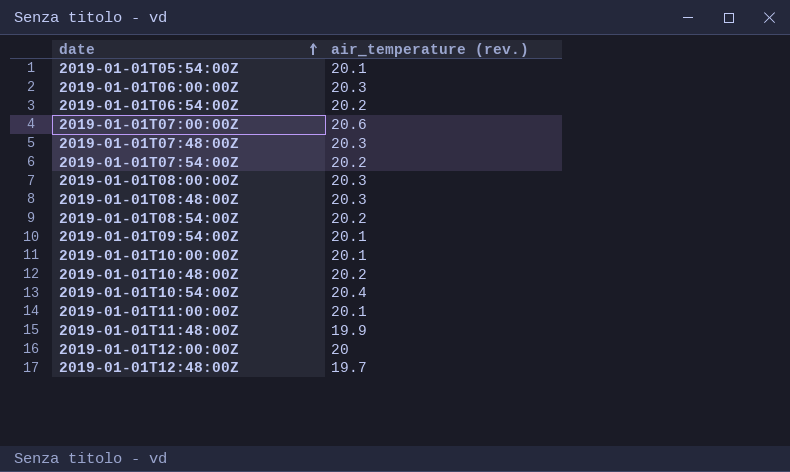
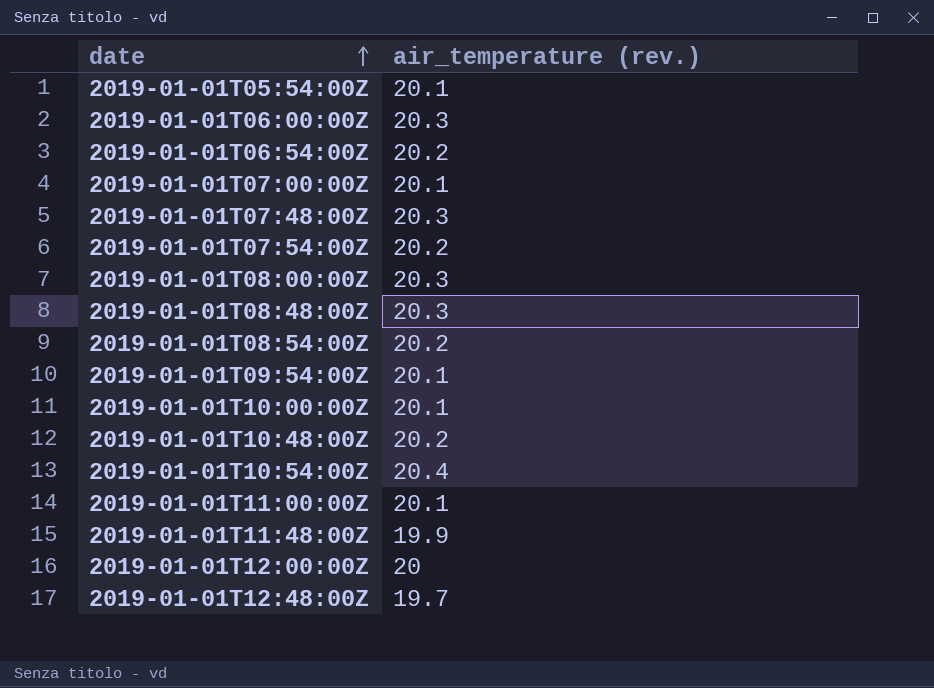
2019-01-01T07:00:00Z | air_temperature (rev.): 20.6 -> 20.1

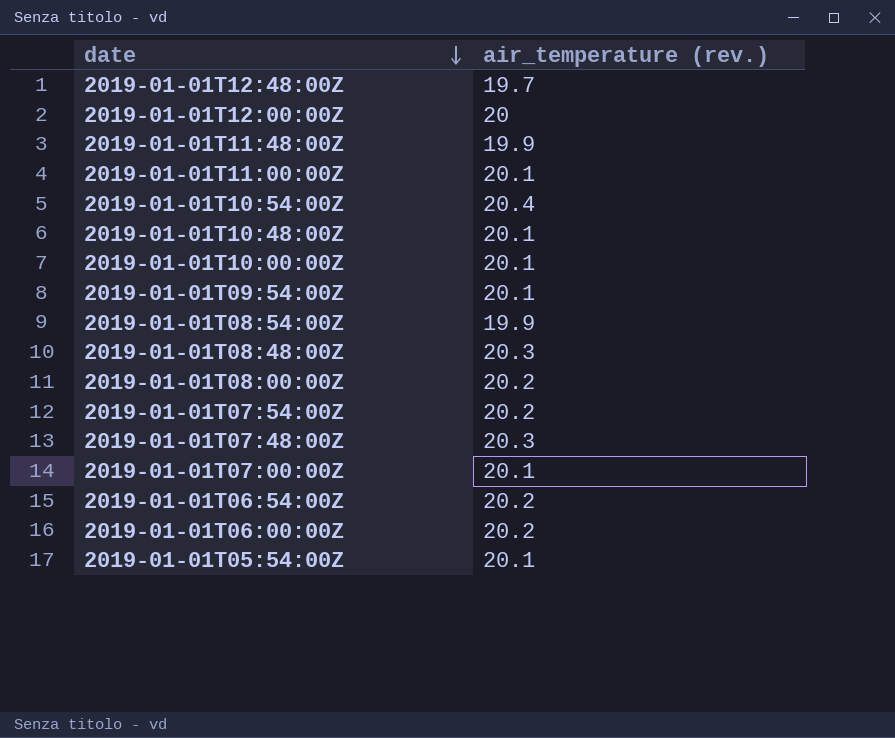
row order: date ascending -> date descending
2019-01-01T10:48:00Z | air_temperature (rev.): 20.2 -> 20.1
2019-01-01T08:54:00Z | air_temperature (rev.): 20.2 -> 19.9
2019-01-01T08:00:00Z | air_temperature (rev.): 20.3 -> 20.2
2019-01-01T06:00:00Z | air_temperature (rev.): 20.3 -> 20.2

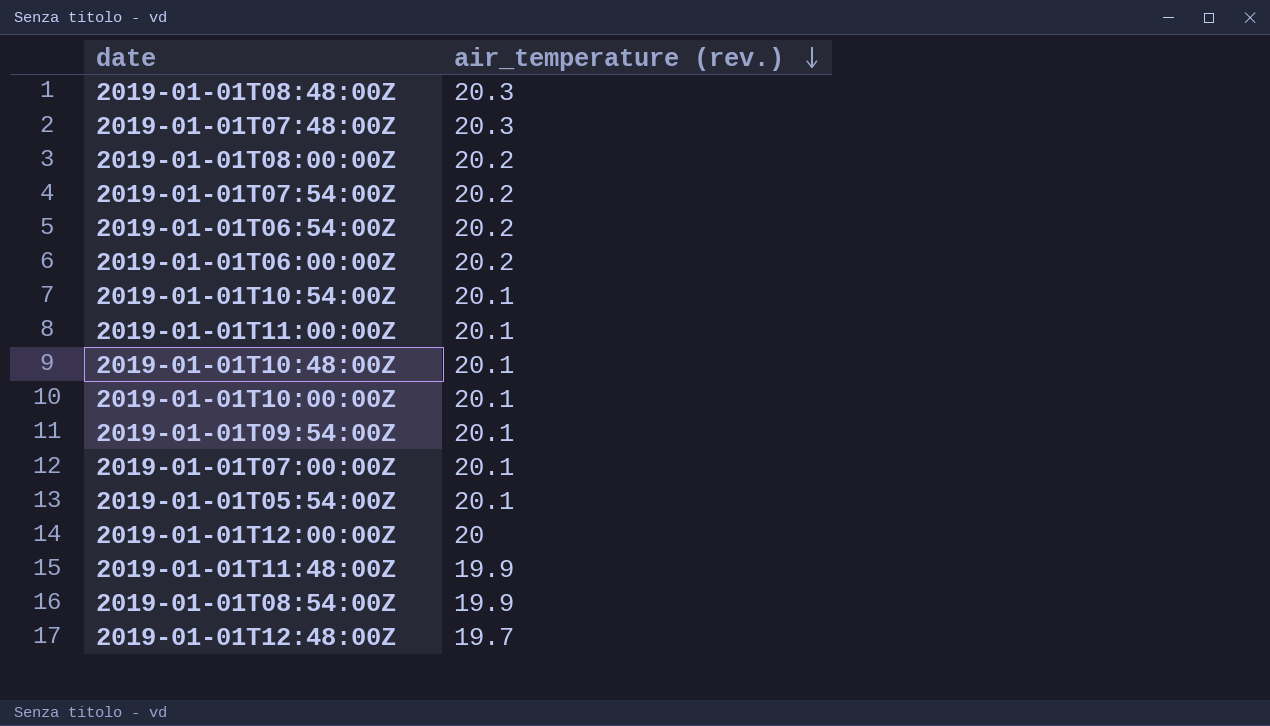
row order: date descending -> air_temperature (rev.) descending
2019-01-01T10:54:00Z | air_temperature (rev.): 20.4 -> 20.1

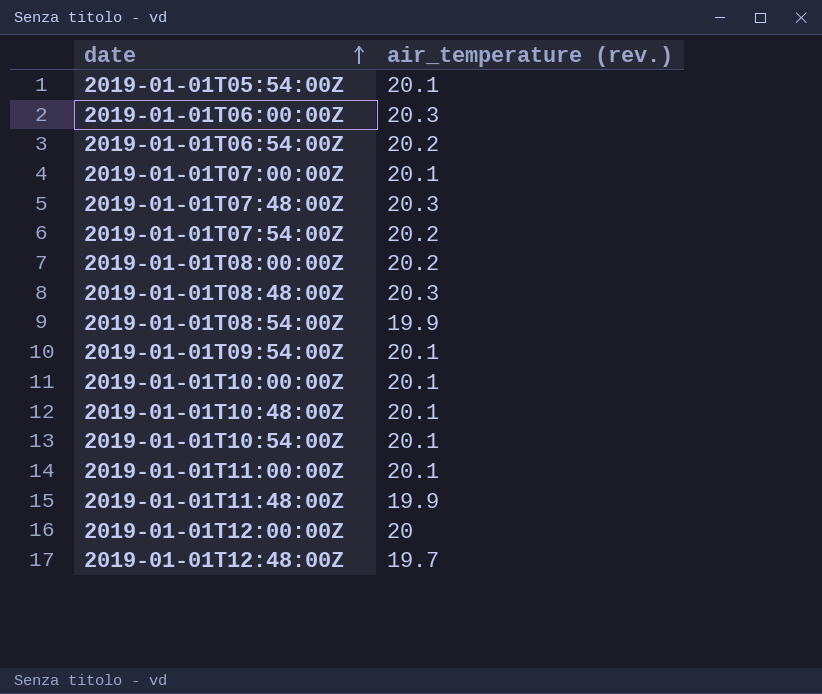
row order: air_temperature (rev.) descending -> date ascending
2019-01-01T06:00:00Z | air_temperature (rev.): 20.2 -> 20.3

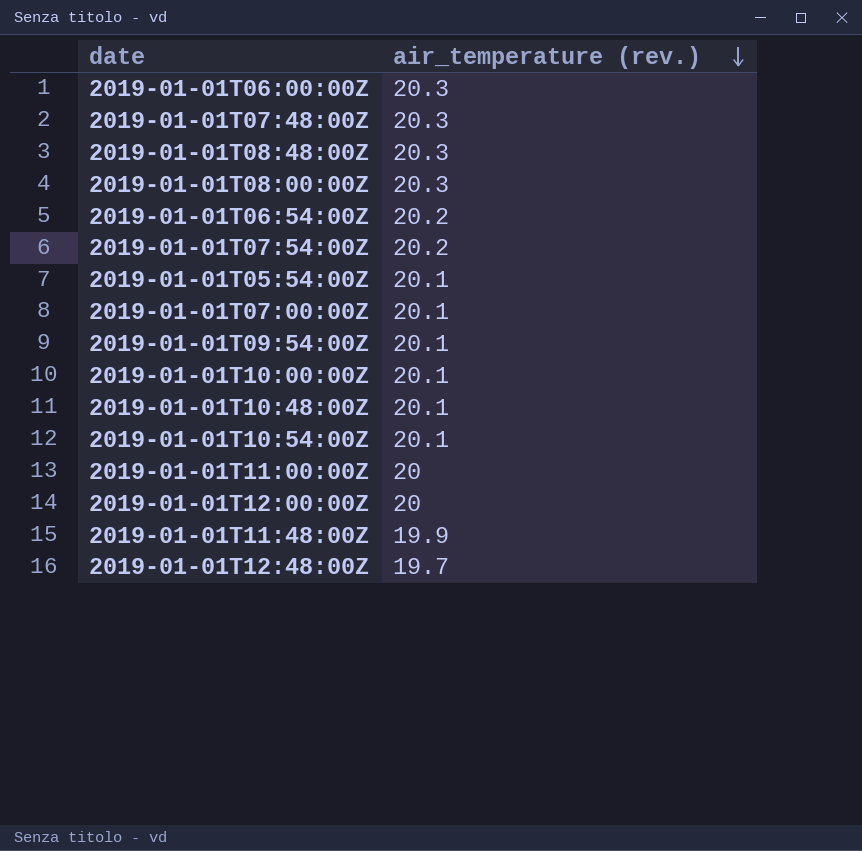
row order: date ascending -> air_temperature (rev.) descending
row 2019-01-01T08:54:00Z: 19.9 -> none
2019-01-01T08:00:00Z | air_temperature (rev.): 20.2 -> 20.3
2019-01-01T11:00:00Z | air_temperature (rev.): 20.1 -> 20

